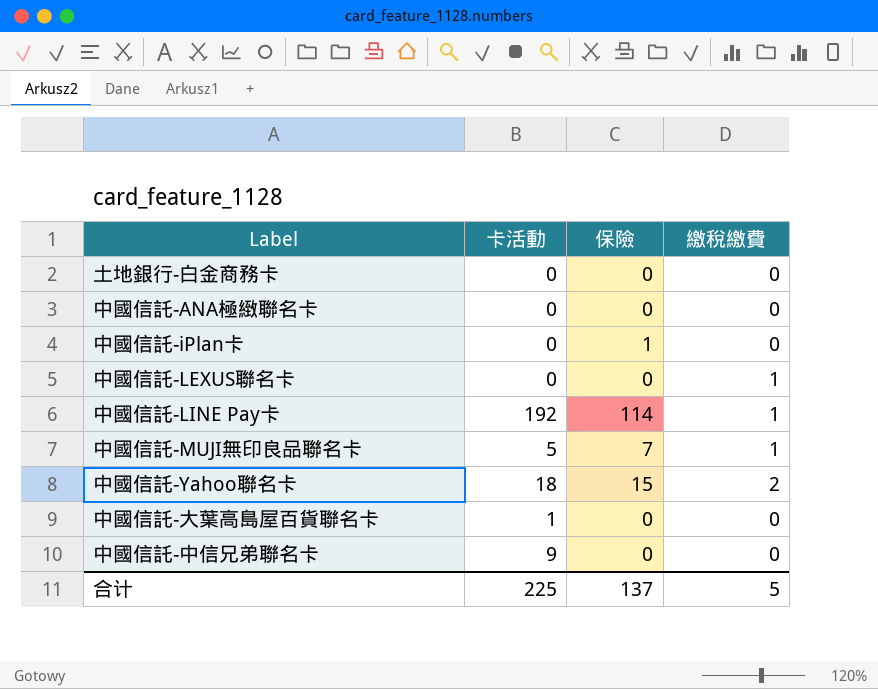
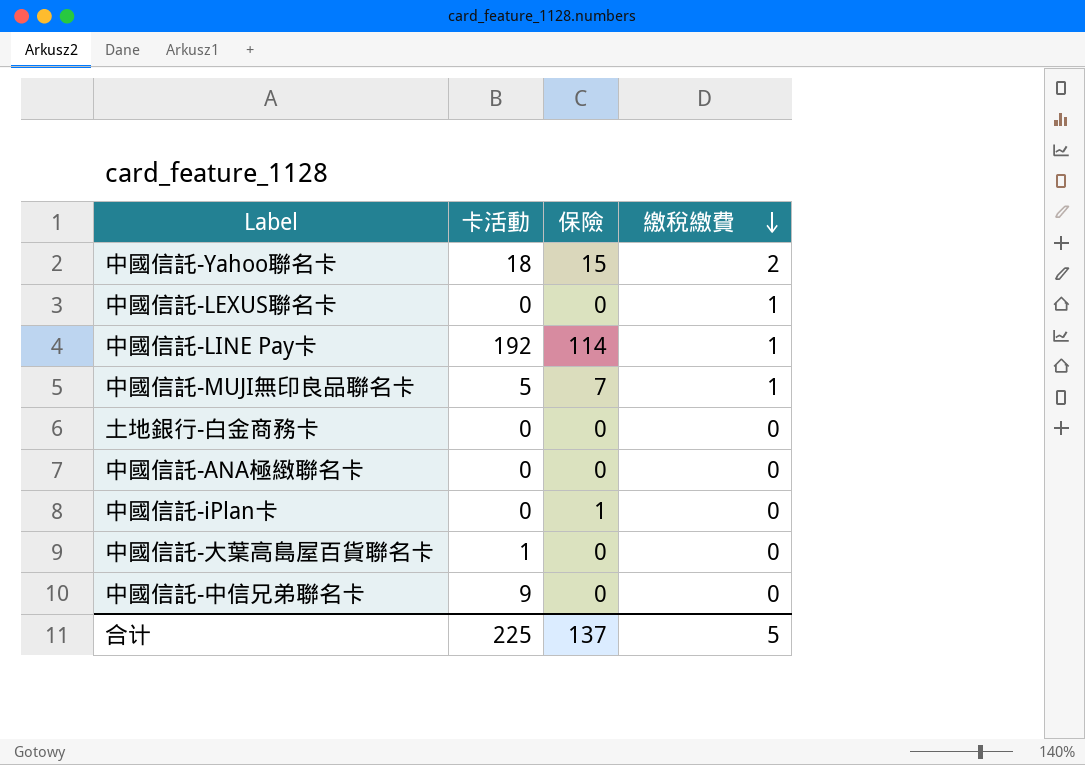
row order: none -> 繳稅繳費 descending

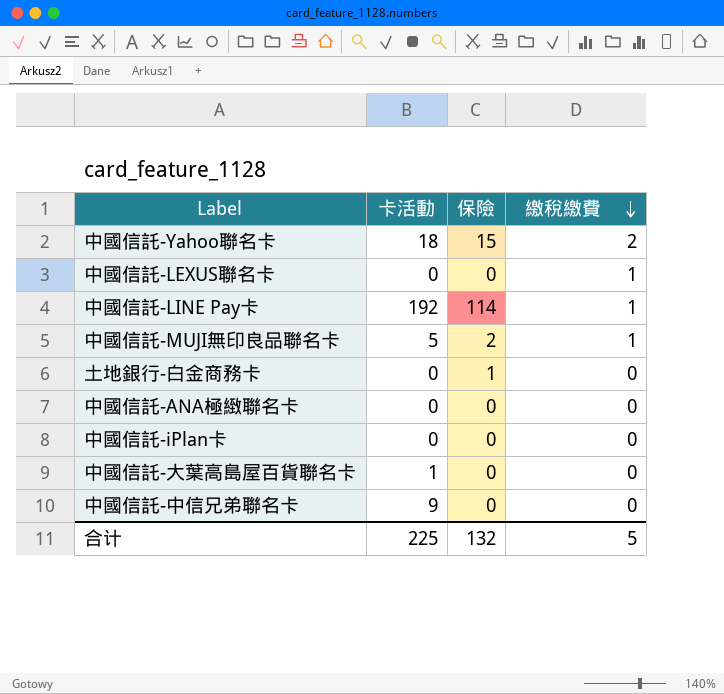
中國信託-MUJI無印良品聯名卡 | 保險: 7 -> 2
土地銀行-白金商務卡 | 保險: 0 -> 1
中國信託-iPlan卡 | 保險: 1 -> 0
合计 | 保險: 137 -> 132

